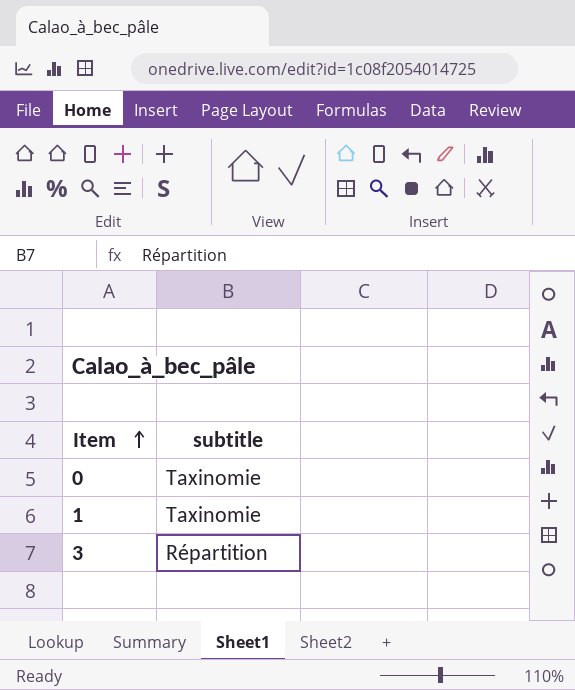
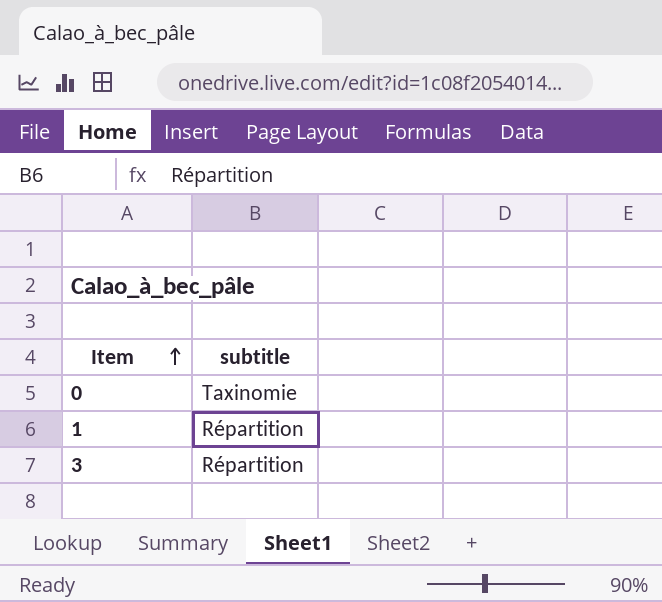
1 | subtitle: Taxinomie -> Répartition

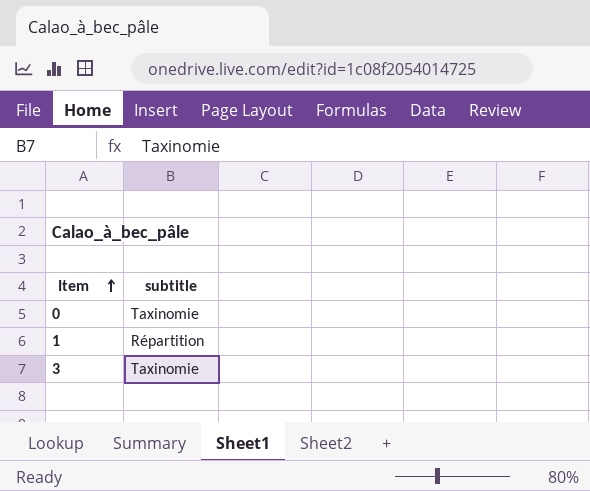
3 | subtitle: Répartition -> Taxinomie

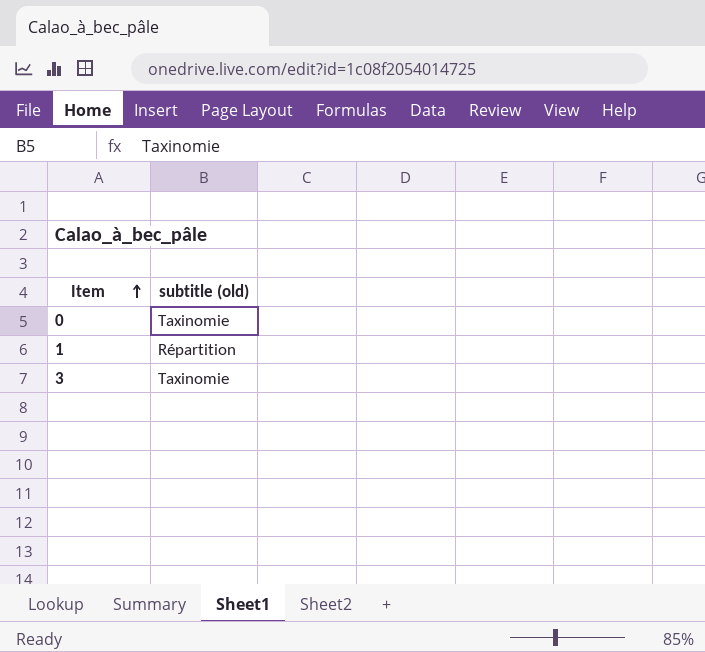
column name: subtitle -> subtitle (old)

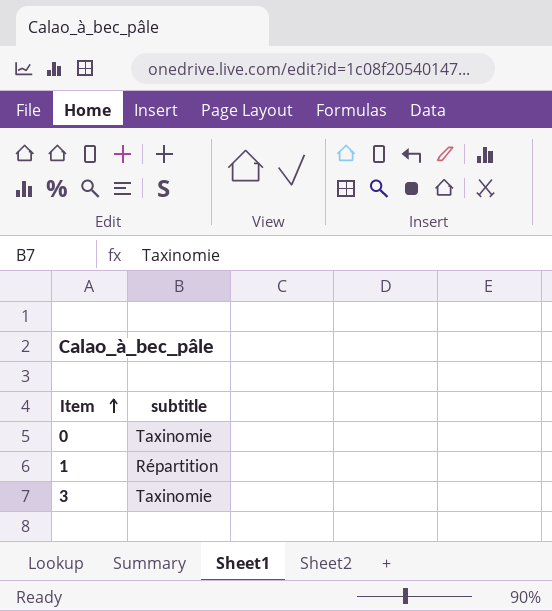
column name: subtitle (old) -> subtitle

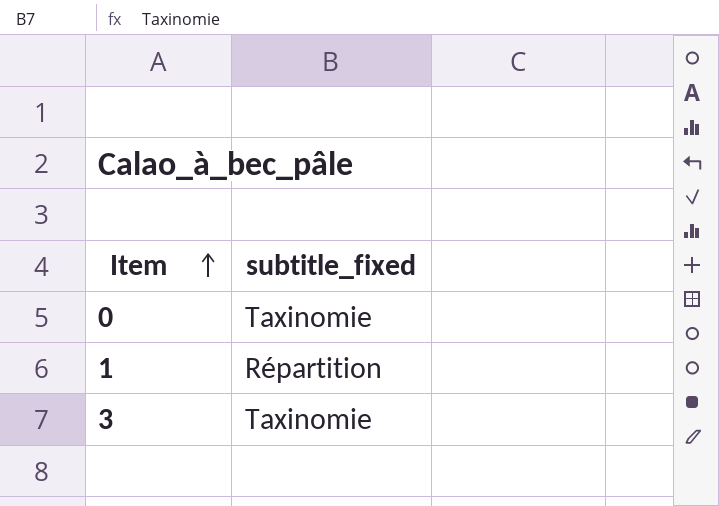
column name: subtitle -> subtitle_fixed

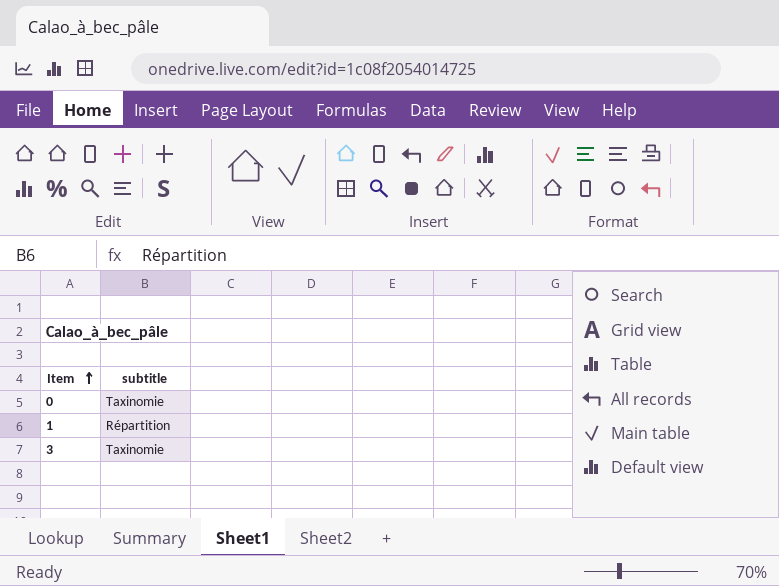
column name: subtitle_fixed -> subtitle

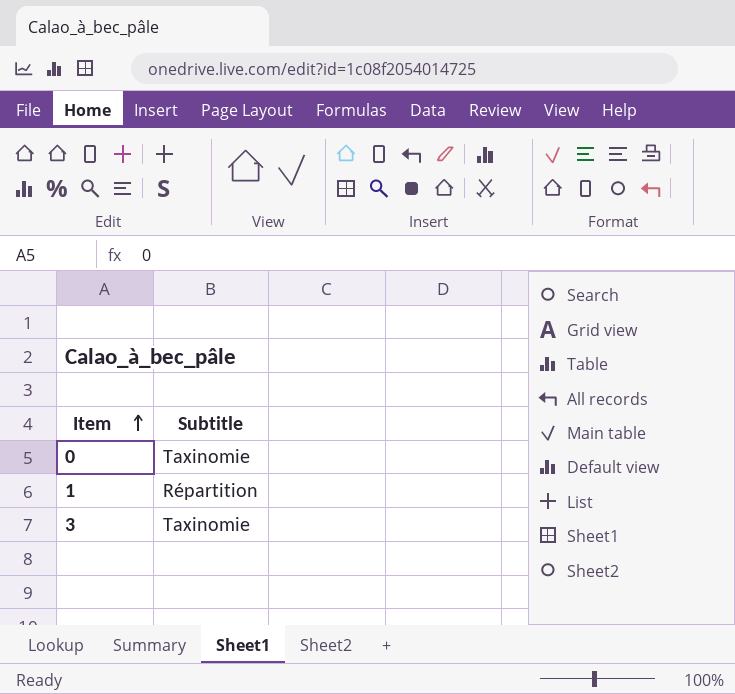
column name: subtitle -> Subtitle

